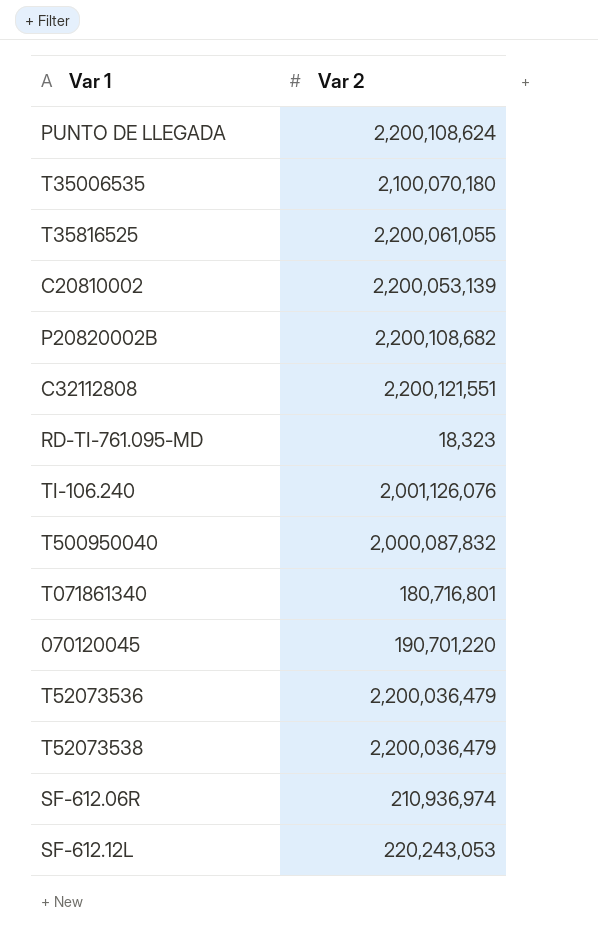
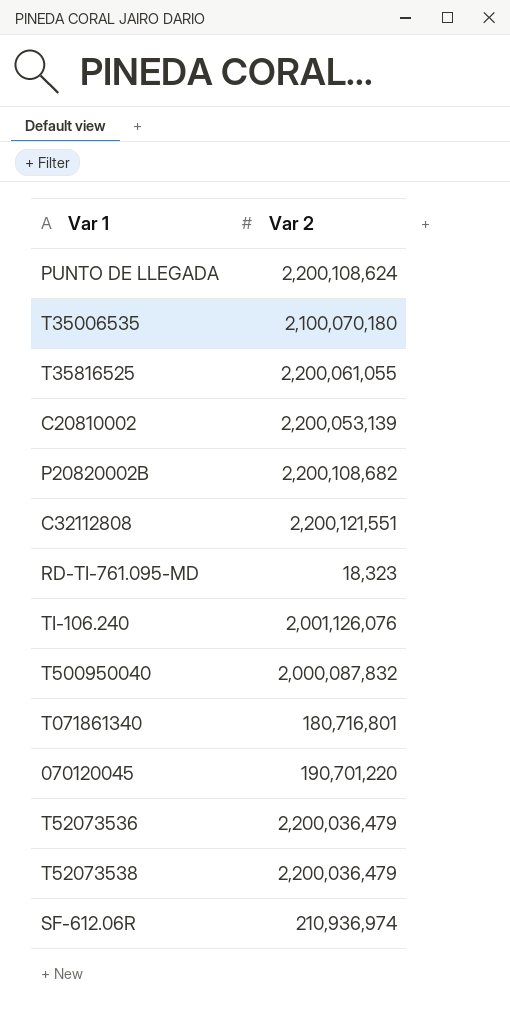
row SF-612.12L: 220,243,053 -> none

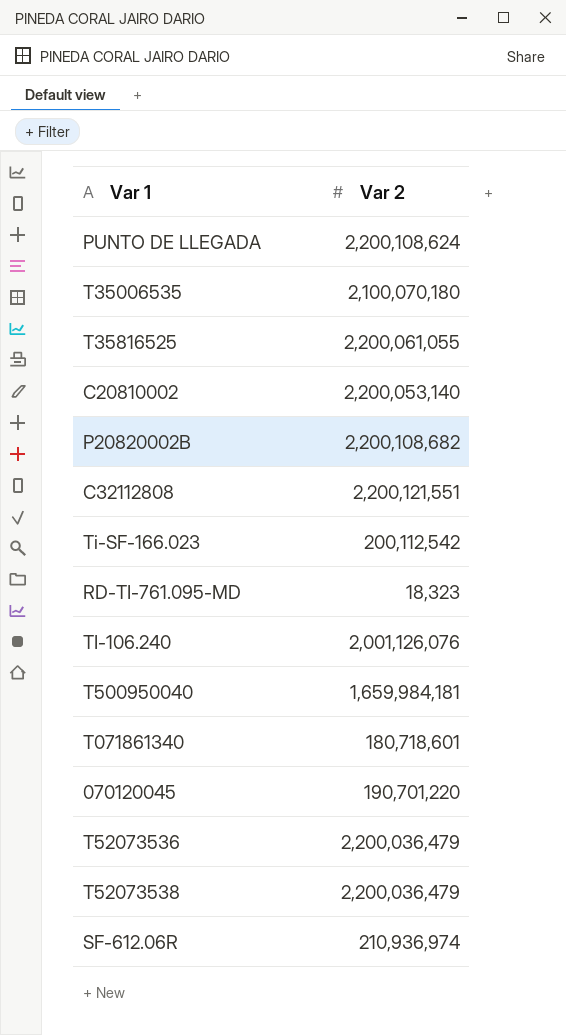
C20810002 | Var 2: 2,200,053,139 -> 2,200,053,140
row Ti-SF-166.023: none -> 200,112,542
T500950040 | Var 2: 2,000,087,832 -> 1,659,984,181
T071861340 | Var 2: 180,716,801 -> 180,718,601

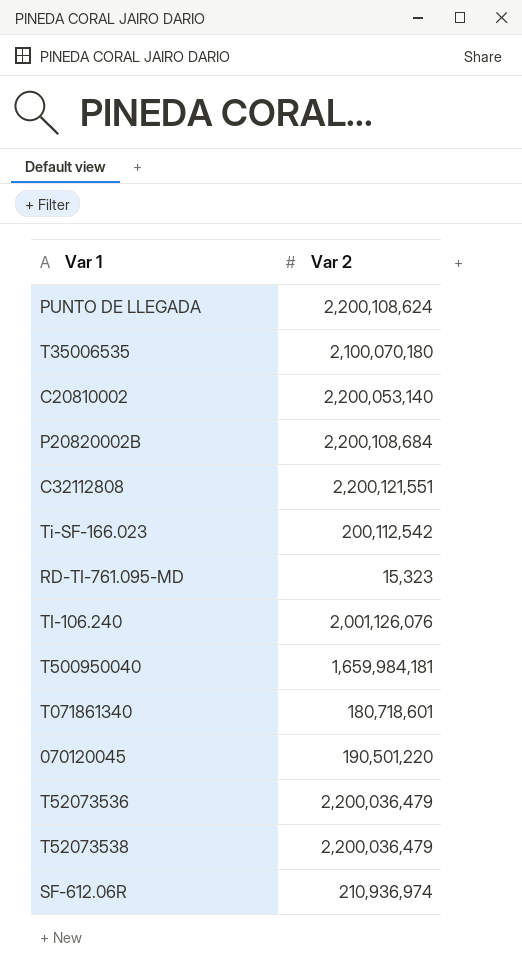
row T35816525: 2,200,061,055 -> none
P20820002B | Var 2: 2,200,108,682 -> 2,200,108,684
RD-TI-761.095-MD | Var 2: 18,323 -> 15,323
070120045 | Var 2: 190,701,220 -> 190,501,220

